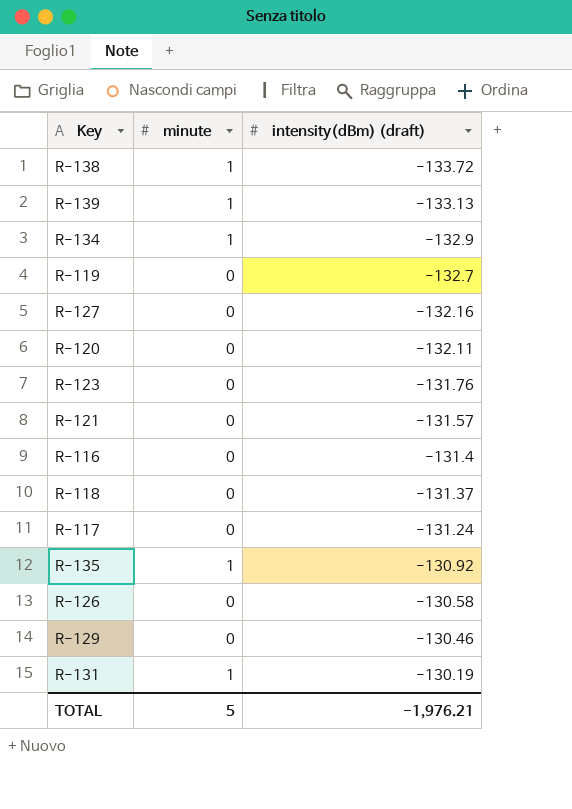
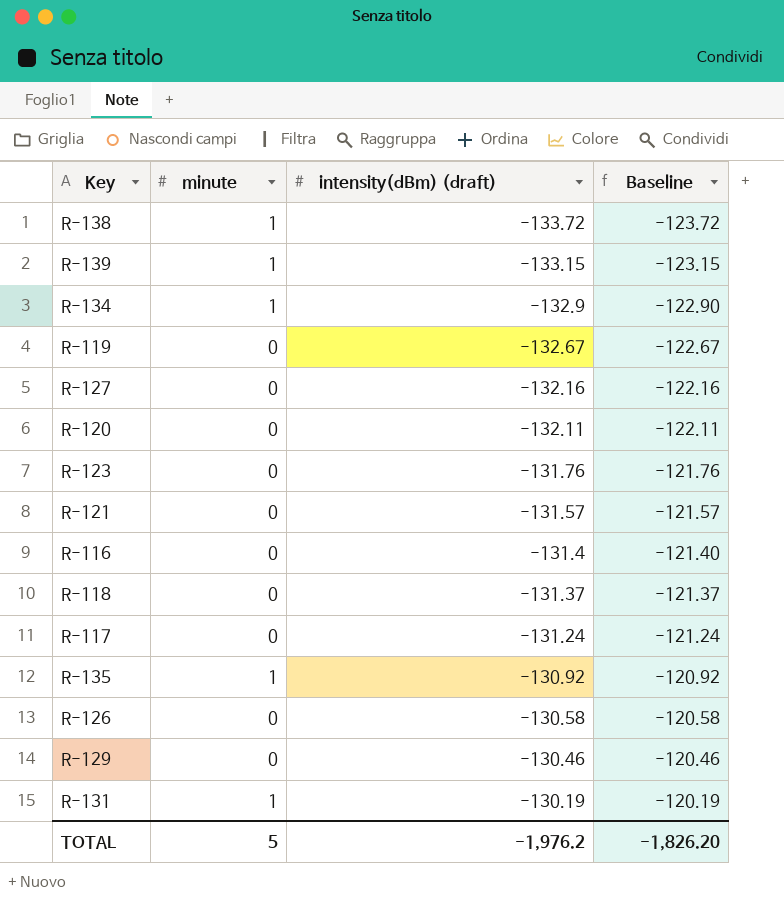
column Baseline | formula: none -> [intensity(dBm) (draft)] + 10
R-139 | intensity(dBm) (draft): -133.13 -> -133.15
R-119 | intensity(dBm) (draft): -132.7 -> -132.67
TOTAL | intensity(dBm) (draft): -1,976.21 -> -1,976.2

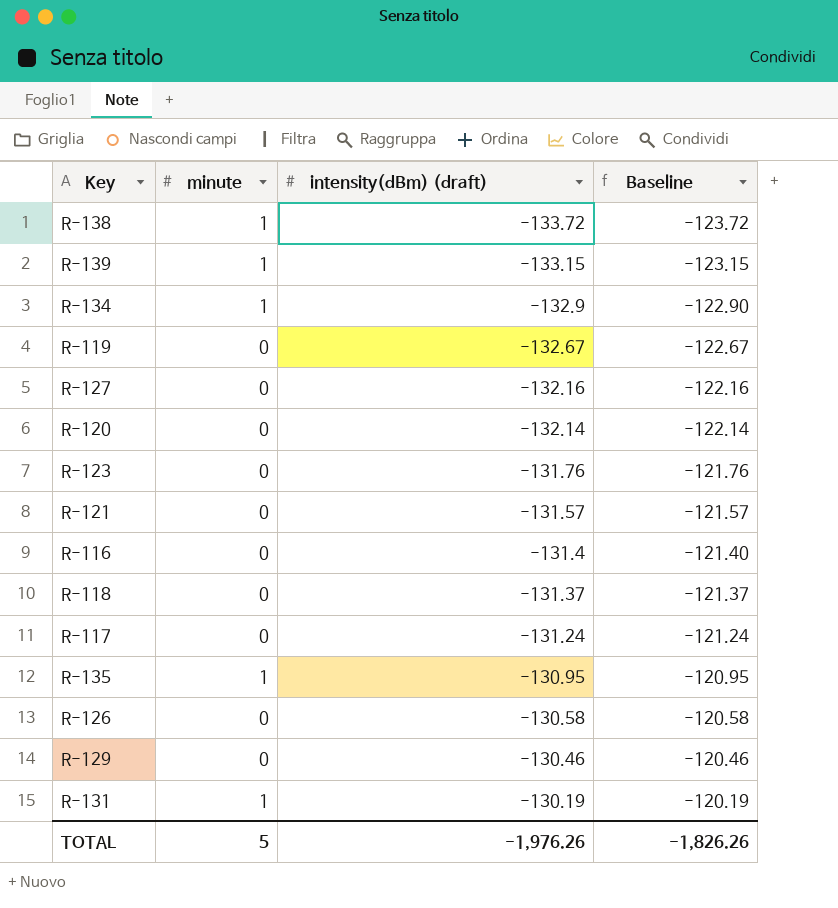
R-120 | intensity(dBm) (draft): -132.11 -> -132.14
R-120 | Baseline: -122.11 -> -122.14
R-135 | intensity(dBm) (draft): -130.92 -> -130.95
R-135 | Baseline: -120.92 -> -120.95
TOTAL | intensity(dBm) (draft): -1,976.2 -> -1,976.26
TOTAL | Baseline: -1,826.20 -> -1,826.26

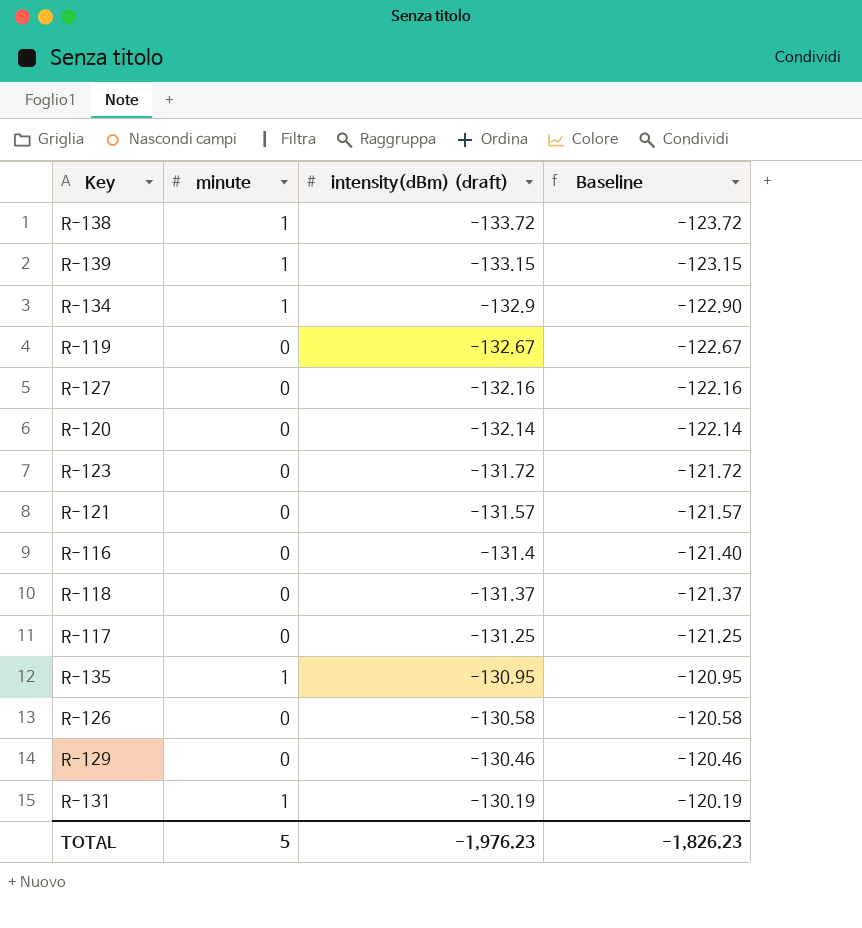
R-123 | intensity(dBm) (draft): -131.76 -> -131.72
R-123 | Baseline: -121.76 -> -121.72
R-117 | intensity(dBm) (draft): -131.24 -> -131.25
R-117 | Baseline: -121.24 -> -121.25
TOTAL | intensity(dBm) (draft): -1,976.26 -> -1,976.23
TOTAL | Baseline: -1,826.26 -> -1,826.23

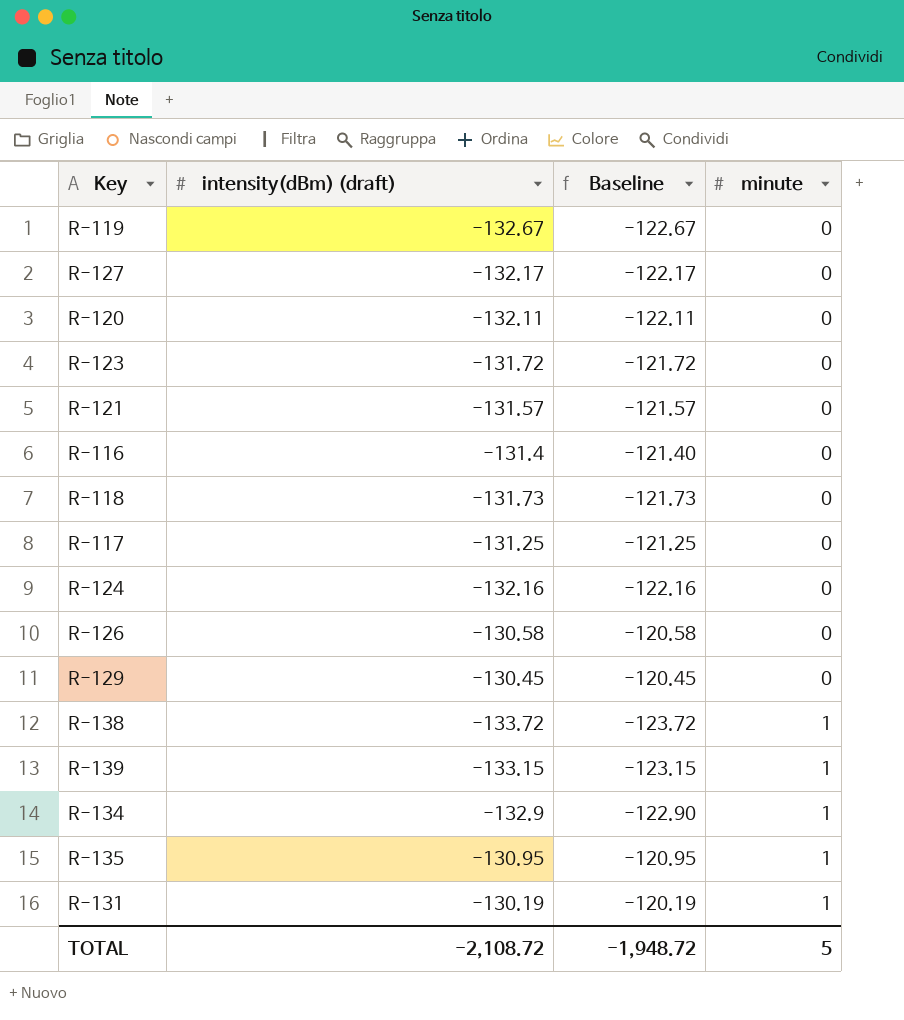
row order: intensity(dBm) (draft) ascending -> minute ascending
column minute | position: 2 -> 4
R-127 | intensity(dBm) (draft): -132.16 -> -132.17
R-127 | Baseline: -122.16 -> -122.17
R-120 | intensity(dBm) (draft): -132.14 -> -132.11
R-120 | Baseline: -122.14 -> -122.11
R-118 | intensity(dBm) (draft): -131.37 -> -131.73
R-118 | Baseline: -121.37 -> -121.73
row R-124: none -> -132.16 | -122.16 | 0
R-129 | intensity(dBm) (draft): -130.46 -> -130.45
R-129 | Baseline: -120.46 -> -120.45
TOTAL | intensity(dBm) (draft): -1,976.23 -> -2,108.72
TOTAL | Baseline: -1,826.23 -> -1,948.72

